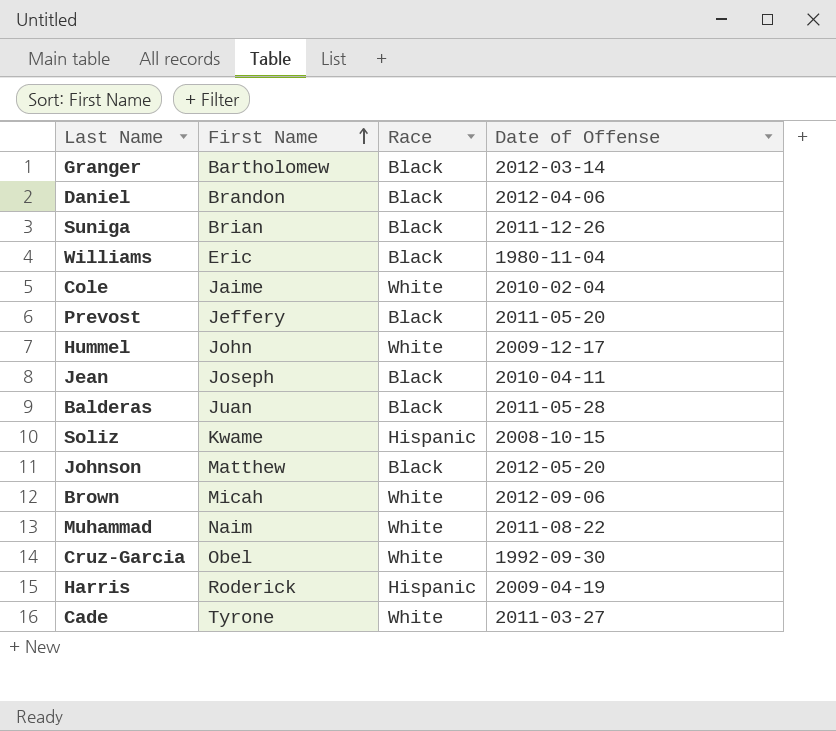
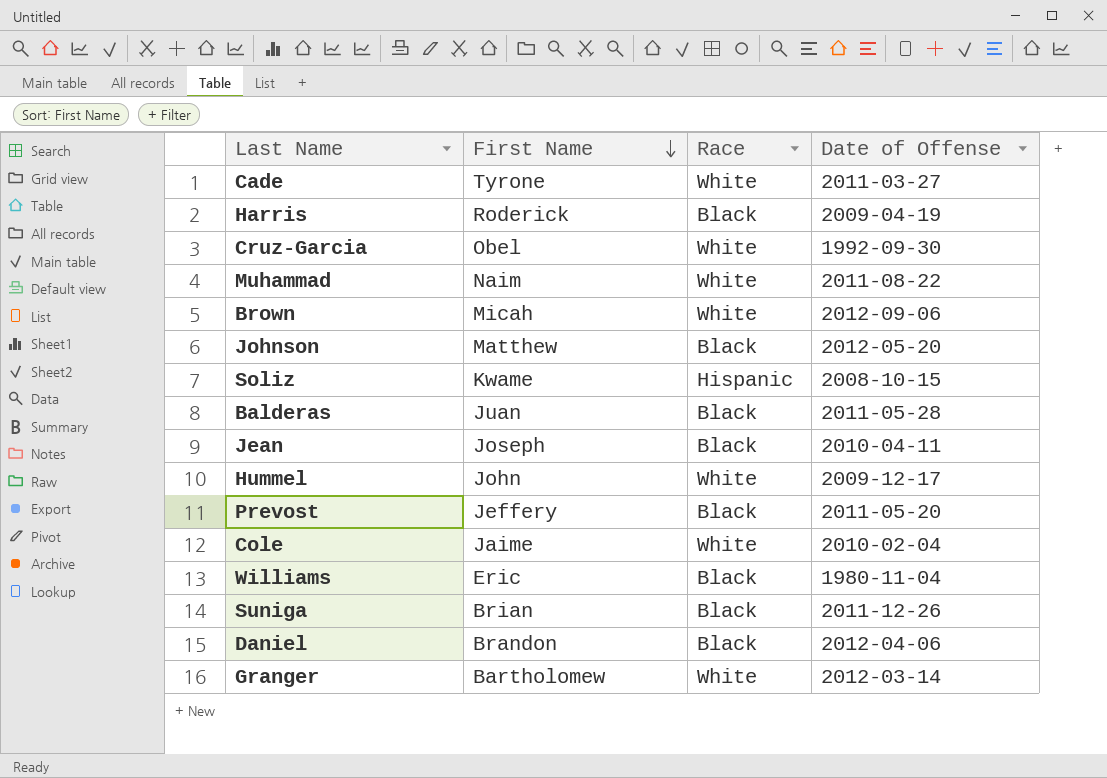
row order: First Name ascending -> First Name descending
Harris | Race: Hispanic -> Black
Granger | Race: Black -> White

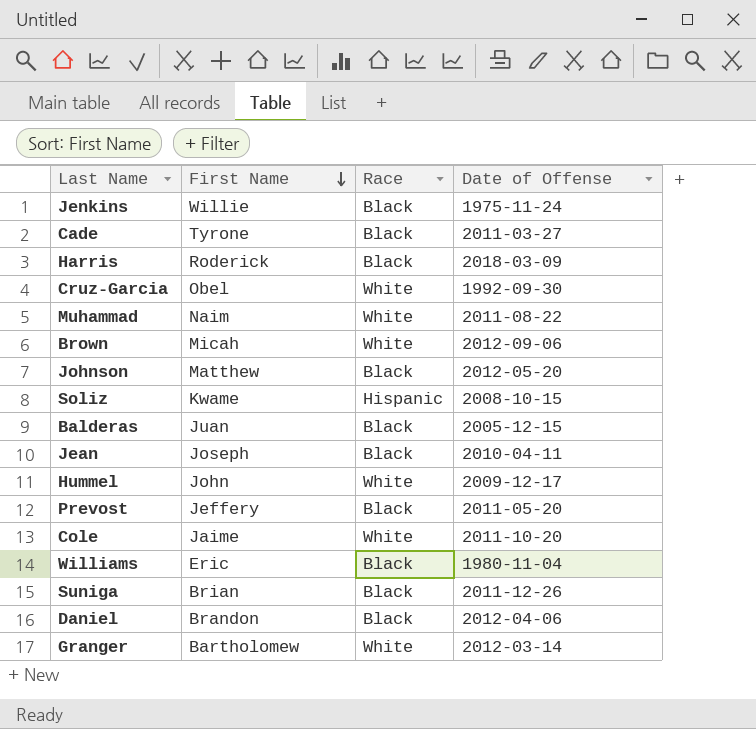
row Jenkins: none -> Willie | Black | 1975-11-24
Cade | Race: White -> Black
Harris | Date of Offense: 2009-04-19 -> 2018-03-09
Balderas | Date of Offense: 2011-05-28 -> 2005-12-15
Cole | Date of Offense: 2010-02-04 -> 2011-10-20

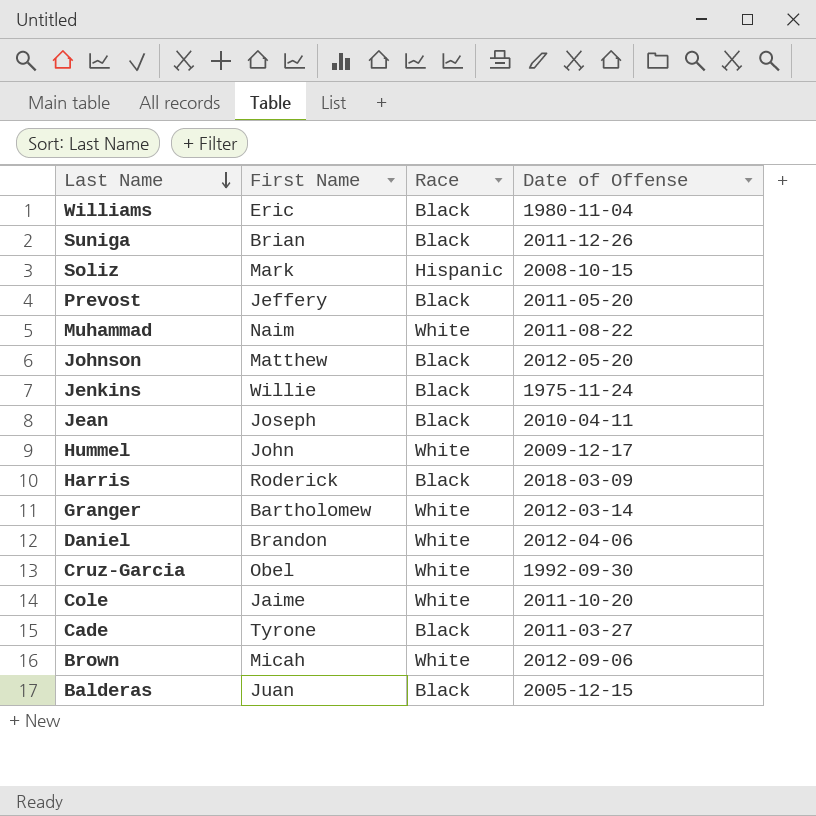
row order: First Name descending -> Last Name descending
Soliz | First Name: Kwame -> Mark
Daniel | Race: Black -> White

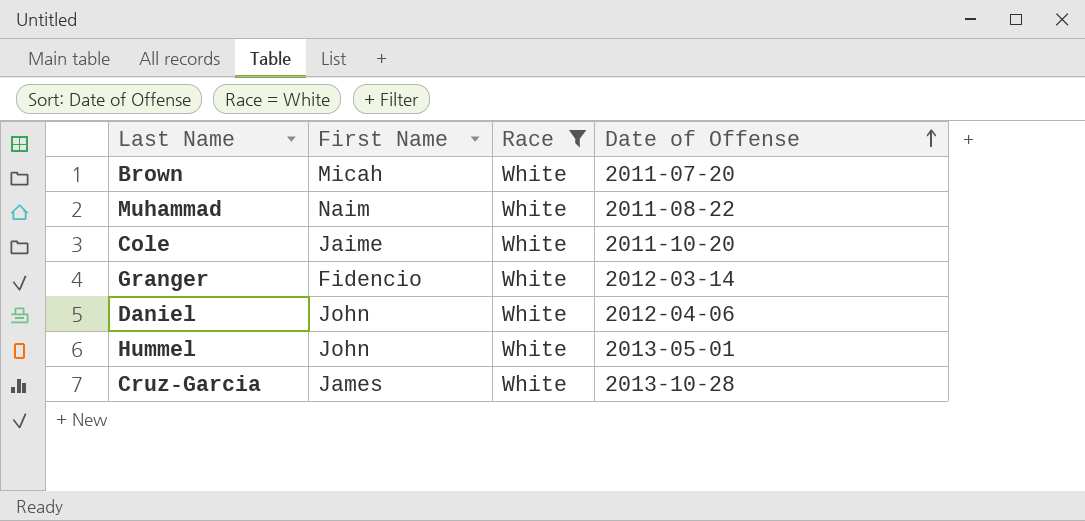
filter: none -> Race = White
row order: Last Name descending -> Date of Offense ascending
Brown | Date of Offense: 2012-09-06 -> 2011-07-20
Granger | First Name: Bartholomew -> Fidencio
Daniel | First Name: Brandon -> John
Hummel | Date of Offense: 2009-12-17 -> 2013-05-01
Cruz-Garcia | First Name: Obel -> James
Cruz-Garcia | Date of Offense: 1992-09-30 -> 2013-10-28

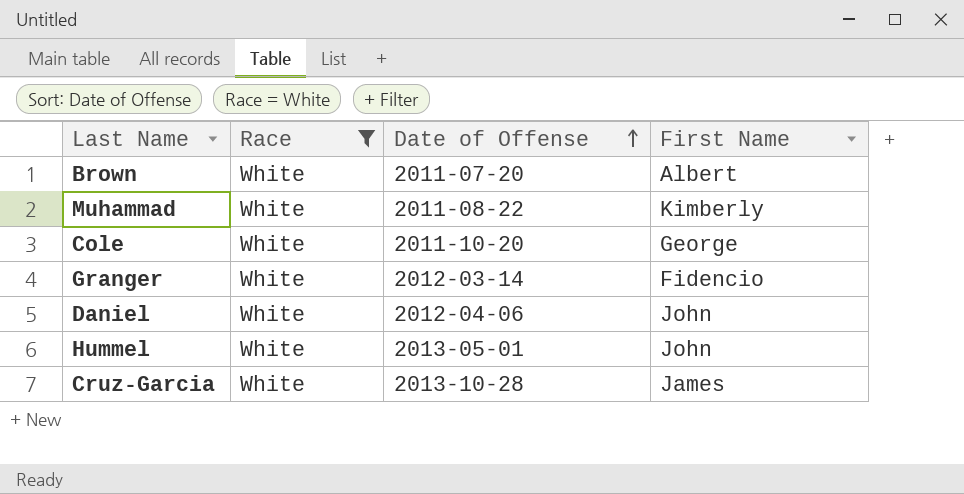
column First Name | position: 2 -> 4
Brown | First Name: Micah -> Albert
Muhammad | First Name: Naim -> Kimberly
Cole | First Name: Jaime -> George

